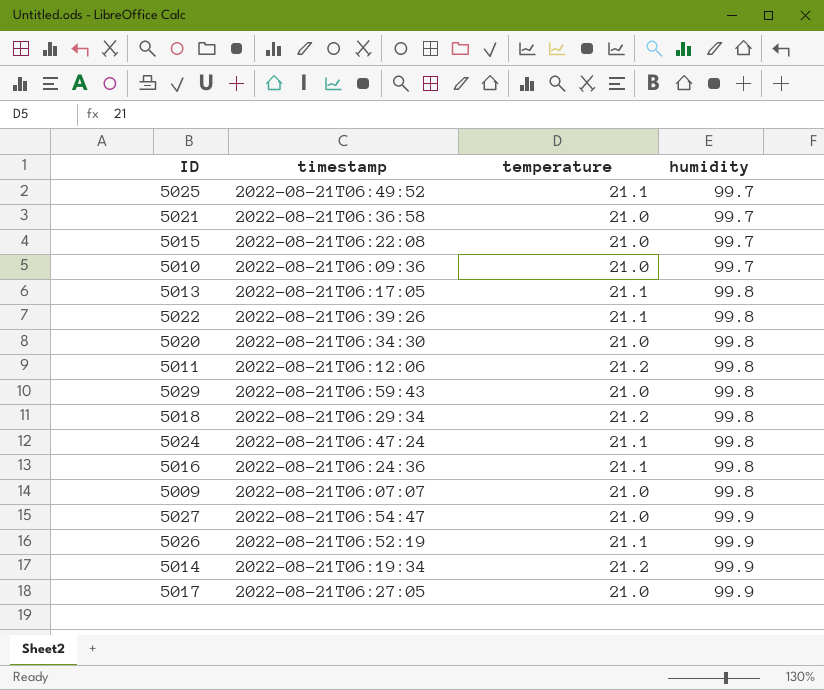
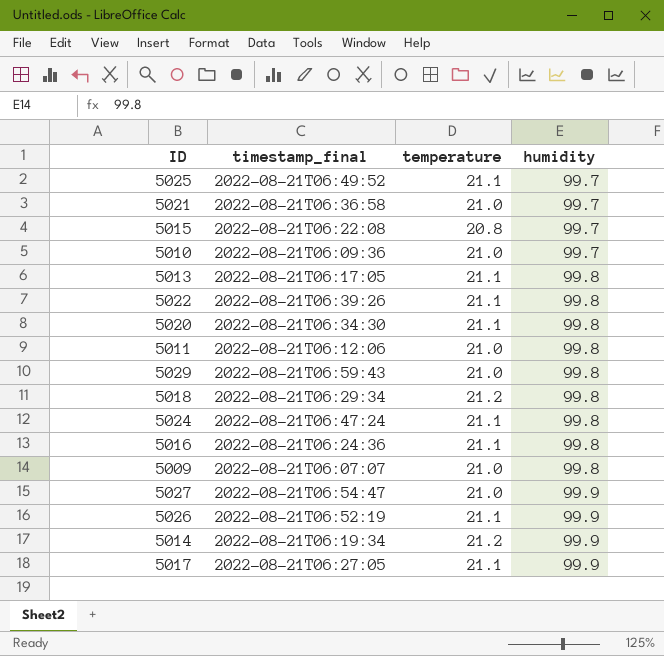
column name: timestamp -> timestamp_final
5015 | temperature: 21.0 -> 20.8
5020 | temperature: 21.0 -> 21.1
5011 | temperature: 21.2 -> 21.0
5017 | temperature: 21.0 -> 21.1

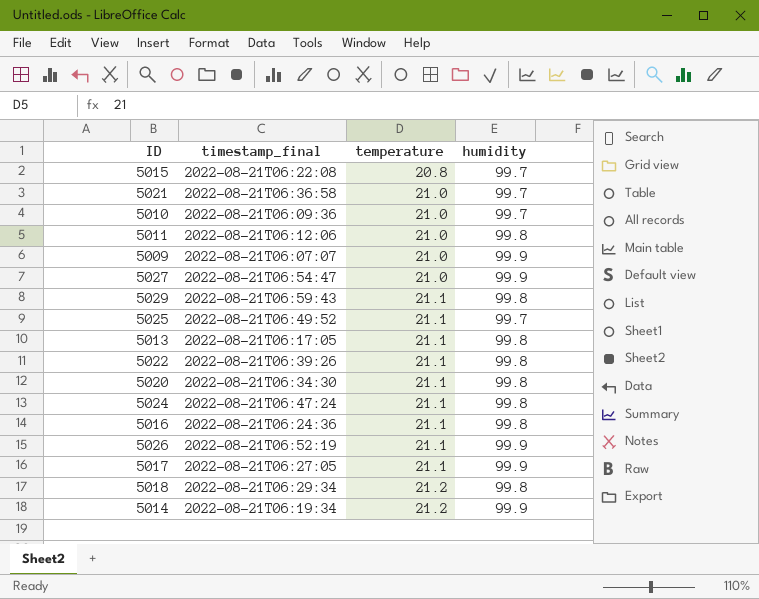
row order: humidity ascending -> temperature ascending
5009 | humidity: 99.8 -> 99.9
5029 | temperature: 21.0 -> 21.1

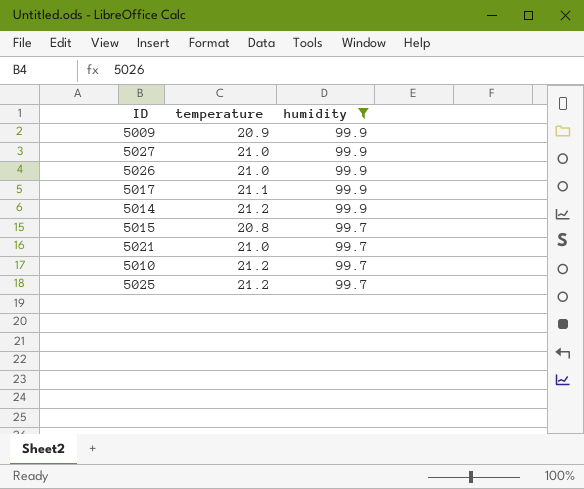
filter: none -> humidity != 99.8
row order: temperature ascending -> humidity descending
column timestamp_final | position: 2 -> none
5009 | temperature: 21.0 -> 20.9
5026 | temperature: 21.1 -> 21.0
5010 | temperature: 21.0 -> 21.2
5025 | temperature: 21.1 -> 21.2

